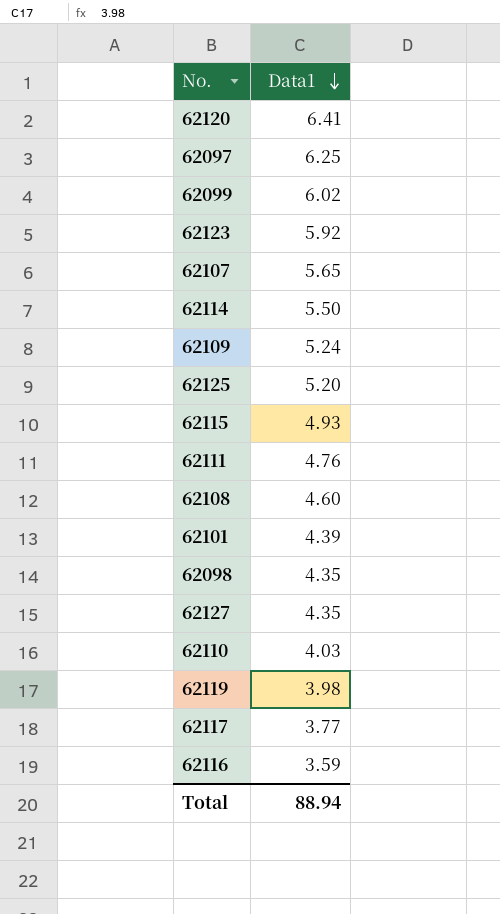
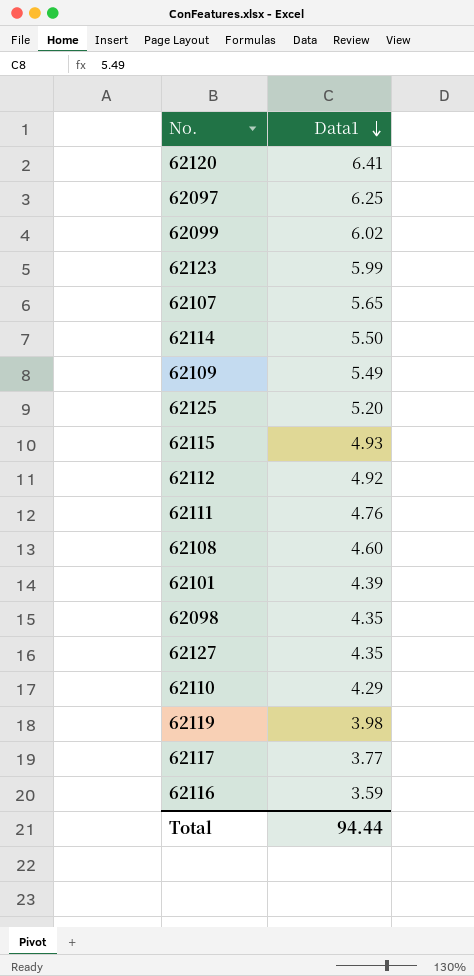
62123 | Data1: 5.92 -> 5.99
62109 | Data1: 5.24 -> 5.49
row 62112: none -> 4.92
62110 | Data1: 4.03 -> 4.29
Total | Data1: 88.94 -> 94.44

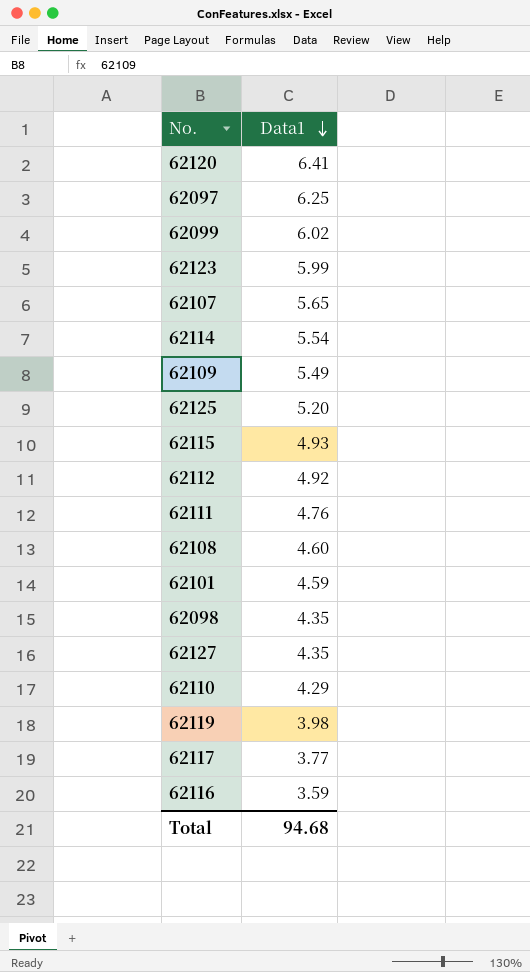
62114 | Data1: 5.50 -> 5.54
62101 | Data1: 4.39 -> 4.59
Total | Data1: 94.44 -> 94.68

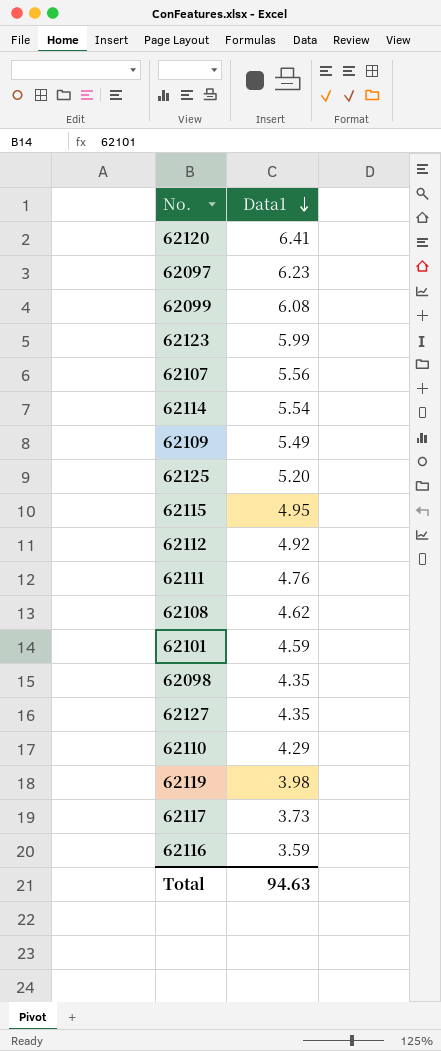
62097 | Data1: 6.25 -> 6.23
62099 | Data1: 6.02 -> 6.08
62107 | Data1: 5.65 -> 5.56
62115 | Data1: 4.93 -> 4.95
62108 | Data1: 4.60 -> 4.62
62117 | Data1: 3.77 -> 3.73
Total | Data1: 94.68 -> 94.63

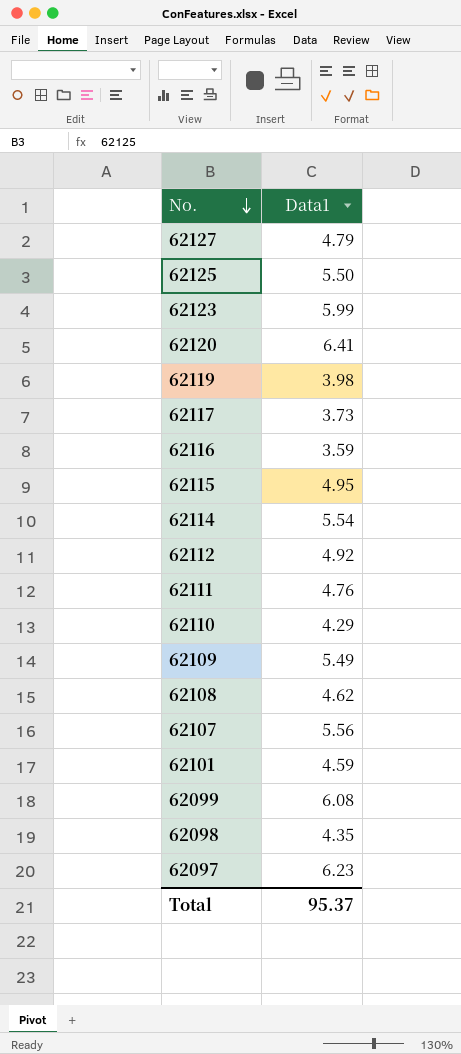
row order: Data1 descending -> No. descending
62127 | Data1: 4.35 -> 4.79
62125 | Data1: 5.20 -> 5.50
Total | Data1: 94.63 -> 95.37

